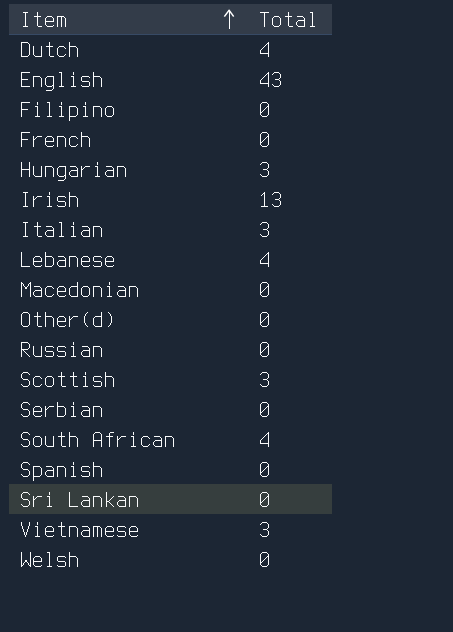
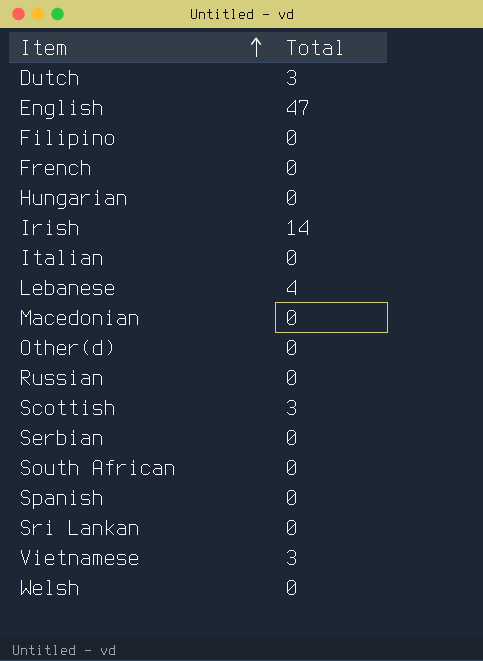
Dutch | Total: 4 -> 3
English | Total: 43 -> 47
Hungarian | Total: 3 -> 0
Irish | Total: 13 -> 14
Italian | Total: 3 -> 0
South African | Total: 4 -> 0

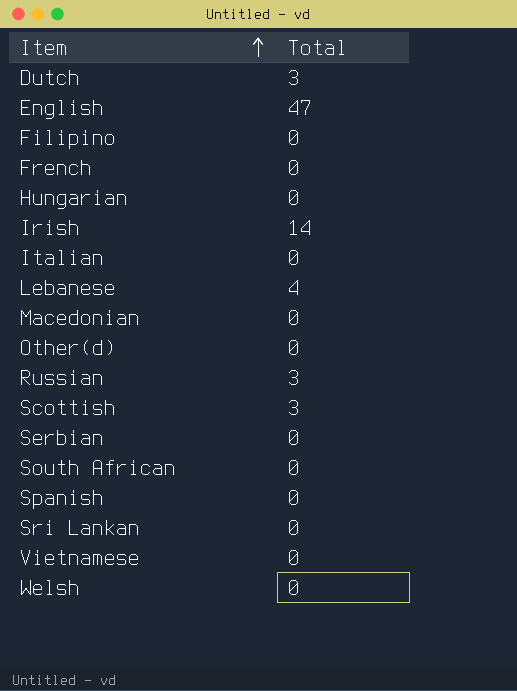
Russian | Total: 0 -> 3
Vietnamese | Total: 3 -> 0

